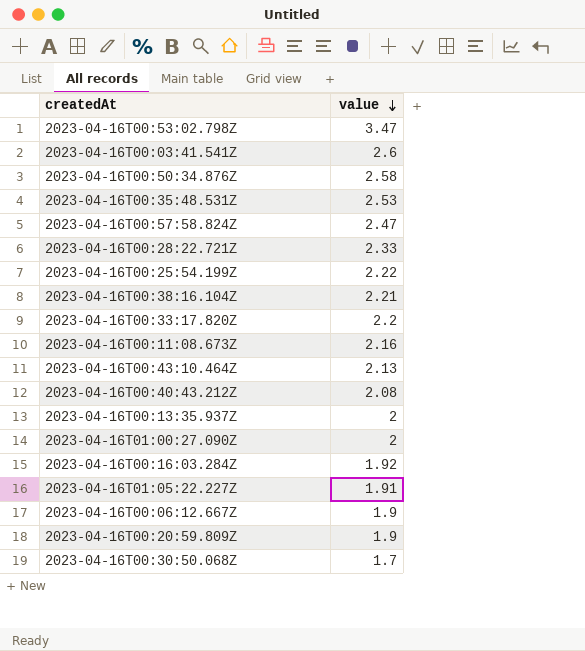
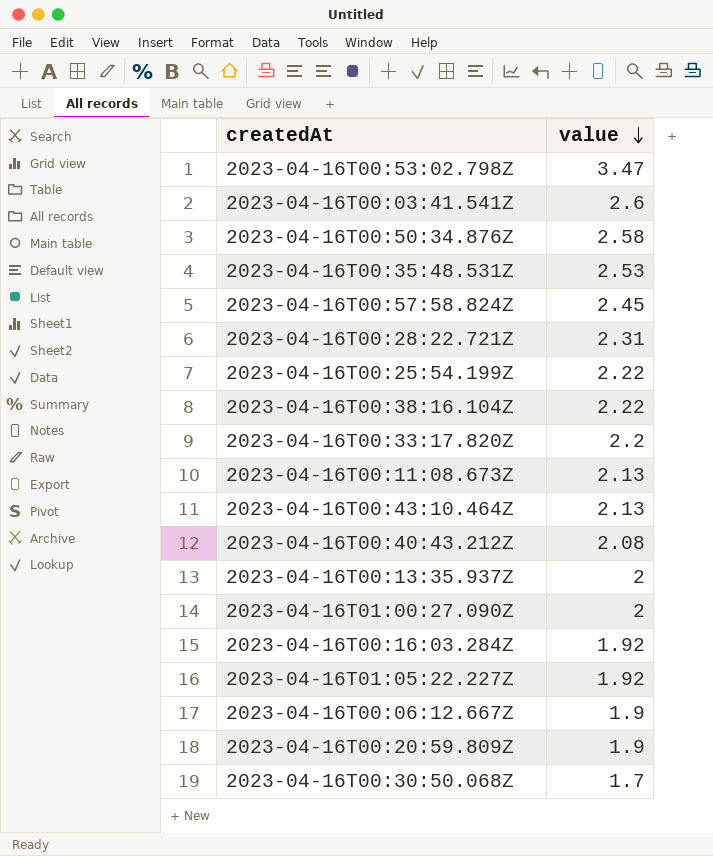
2023-04-16T00:57:58.824Z | value: 2.47 -> 2.45
2023-04-16T00:28:22.721Z | value: 2.33 -> 2.31
2023-04-16T00:38:16.104Z | value: 2.21 -> 2.22
2023-04-16T00:11:08.673Z | value: 2.16 -> 2.13
2023-04-16T01:05:22.227Z | value: 1.91 -> 1.92

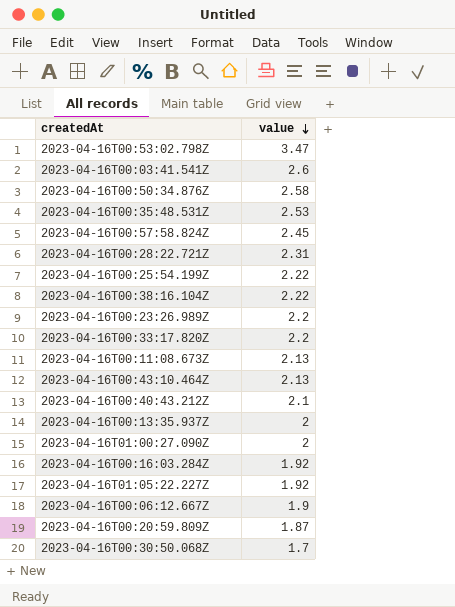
row 2023-04-16T00:23:26.989Z: none -> 2.2
2023-04-16T00:40:43.212Z | value: 2.08 -> 2.1
2023-04-16T00:20:59.809Z | value: 1.9 -> 1.87

